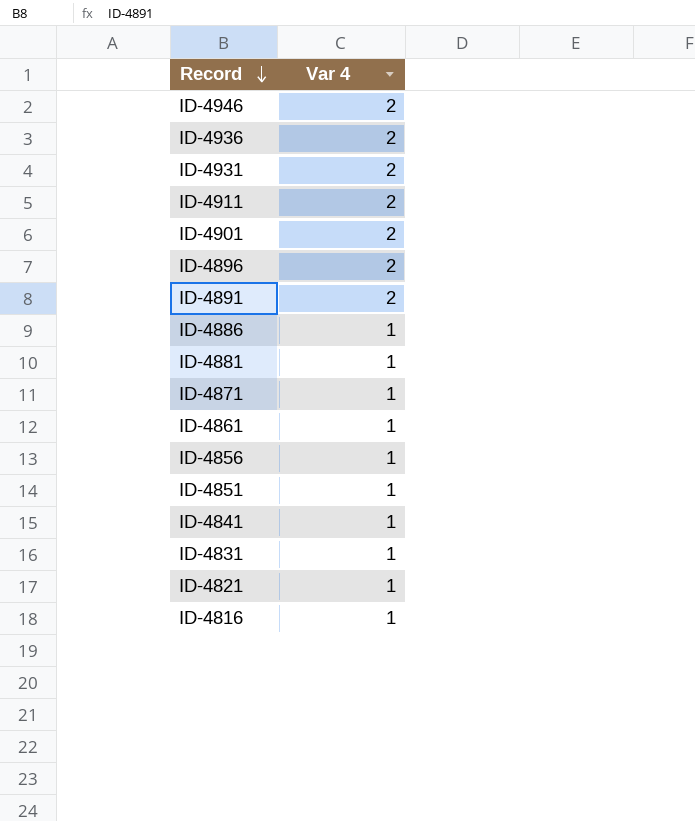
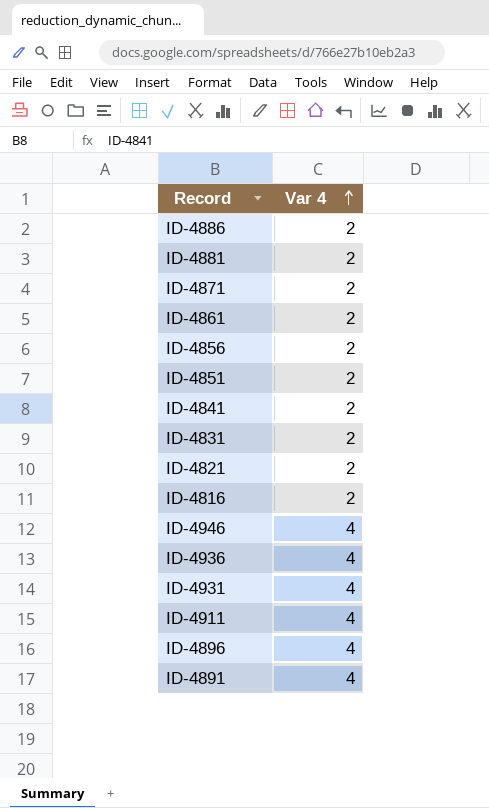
row order: Record descending -> Var 4 ascending
row ID-4901: 2 -> none
ID-4886 | Var 4: 1 -> 2
ID-4881 | Var 4: 1 -> 2
ID-4871 | Var 4: 1 -> 2
ID-4861 | Var 4: 1 -> 2
ID-4856 | Var 4: 1 -> 2
ID-4851 | Var 4: 1 -> 2
ID-4841 | Var 4: 1 -> 2
ID-4831 | Var 4: 1 -> 2
ID-4821 | Var 4: 1 -> 2
ID-4816 | Var 4: 1 -> 2
ID-4946 | Var 4: 2 -> 4
ID-4936 | Var 4: 2 -> 4
ID-4931 | Var 4: 2 -> 4
ID-4911 | Var 4: 2 -> 4
ID-4896 | Var 4: 2 -> 4
ID-4891 | Var 4: 2 -> 4

